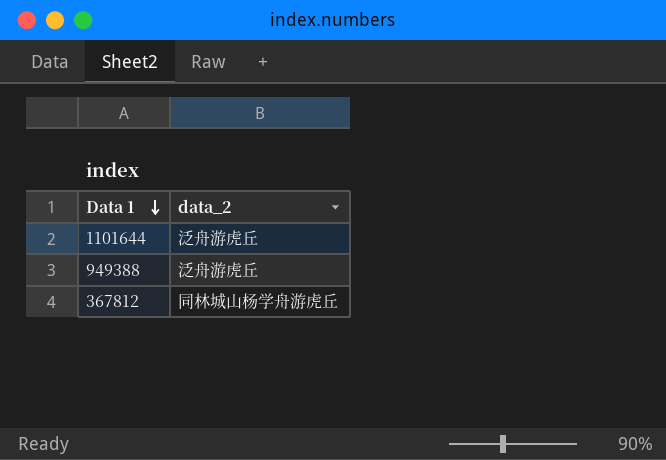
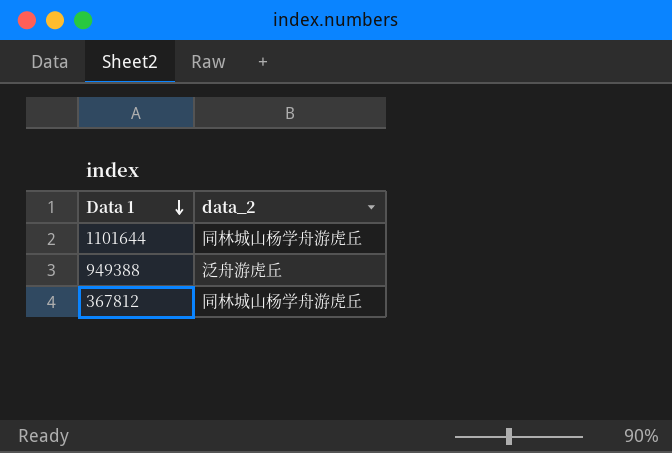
1101644 | data_2: 泛舟游虎丘 -> 同林城山杨学舟游虎丘

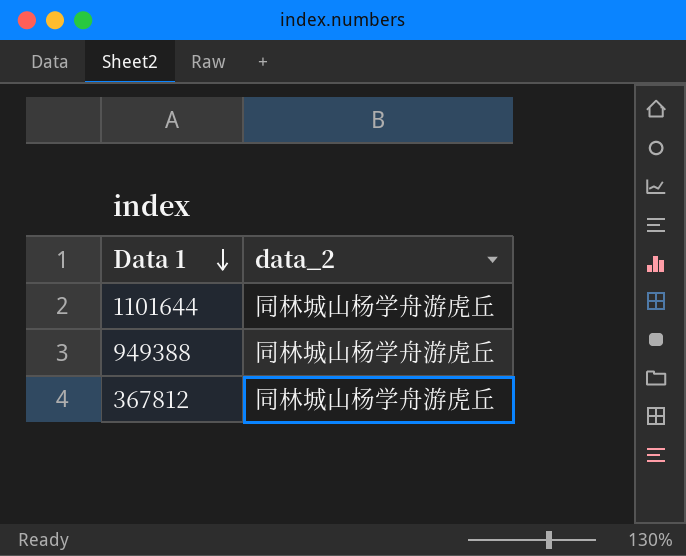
949388 | data_2: 泛舟游虎丘 -> 同林城山杨学舟游虎丘

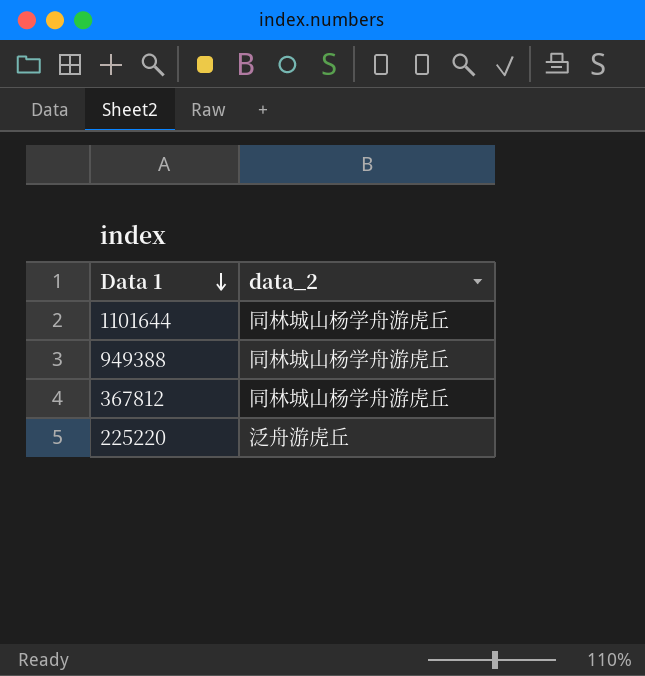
row 225220: none -> 泛舟游虎丘

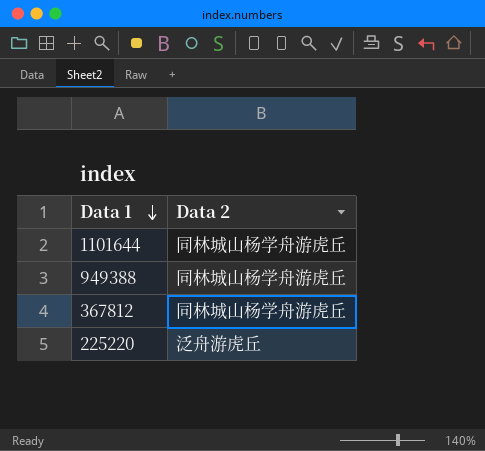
column name: data_2 -> Data 2

